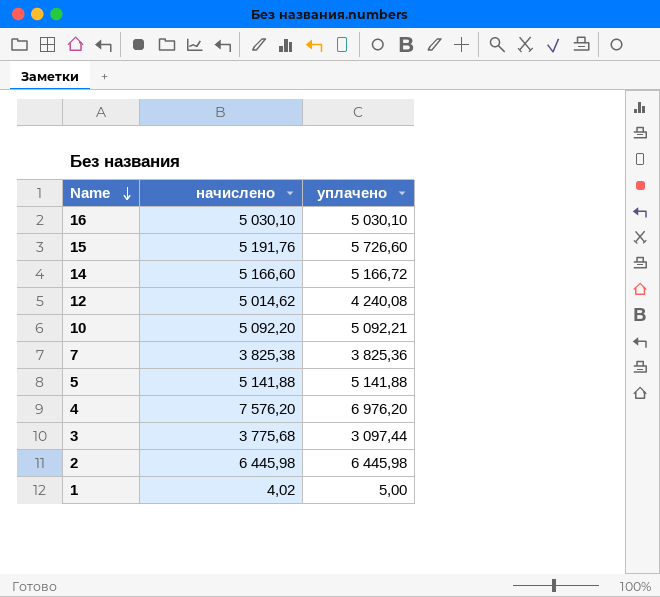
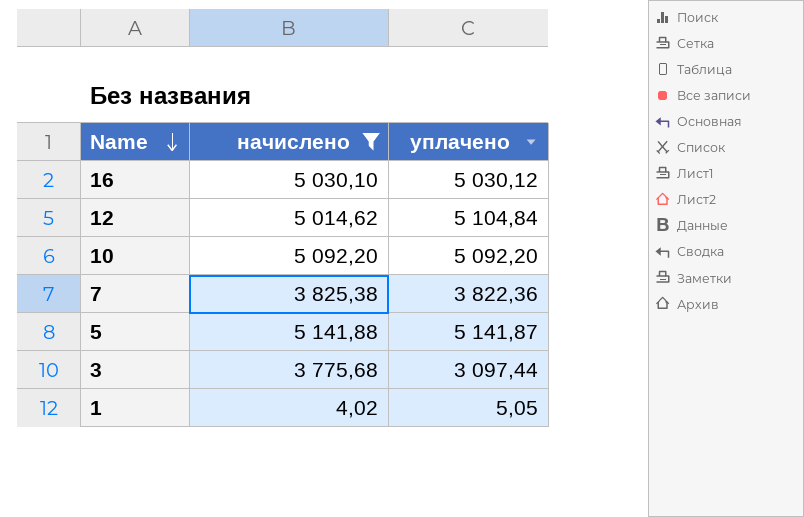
filter: none -> начислено <= 5 141,88
16 | уплачено: 5 030,10 -> 5 030,12
12 | уплачено: 4 240,08 -> 5 104,84
10 | уплачено: 5 092,21 -> 5 092,20
7 | уплачено: 3 825,36 -> 3 822,36
5 | уплачено: 5 141,88 -> 5 141,87
1 | уплачено: 5,00 -> 5,05

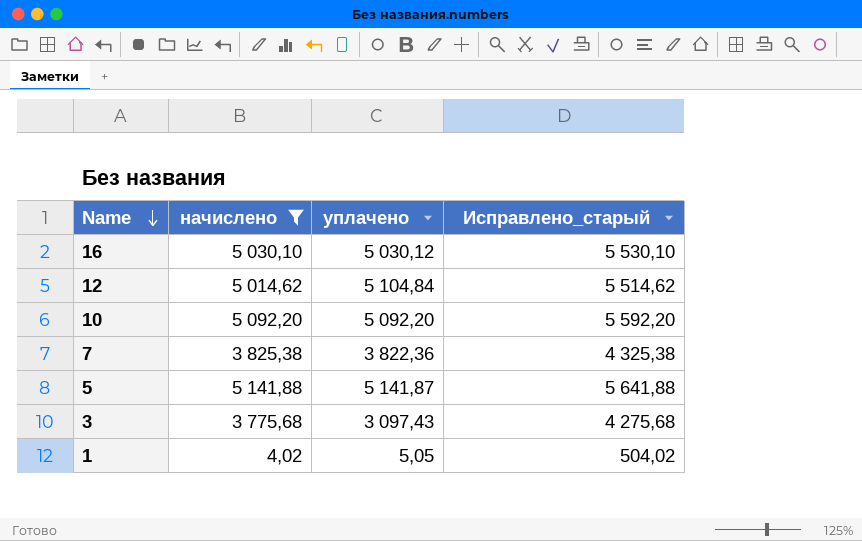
column Исправлено_старый | formula: none -> [начислено] + 500
3 | уплачено: 3 097,44 -> 3 097,43

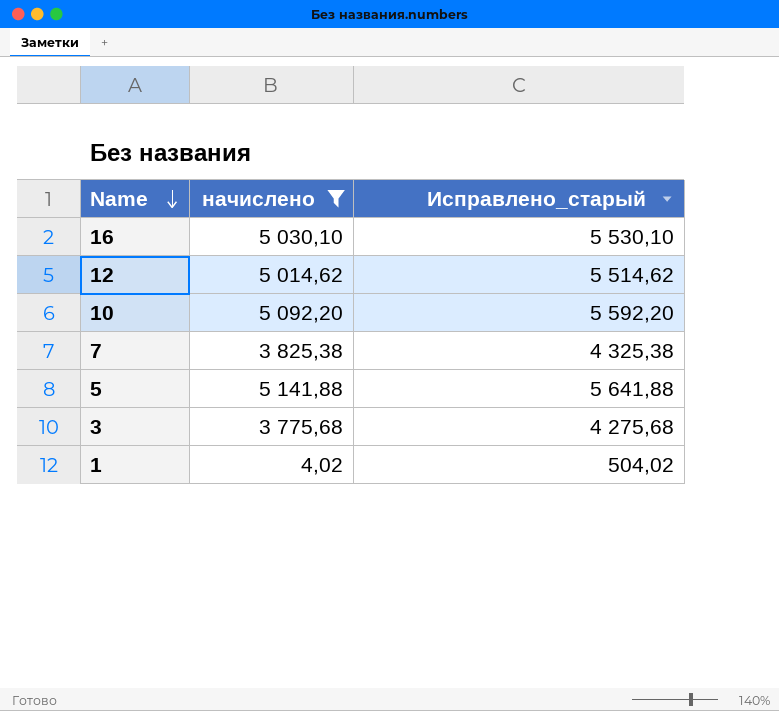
column уплачено | position: 3 -> none

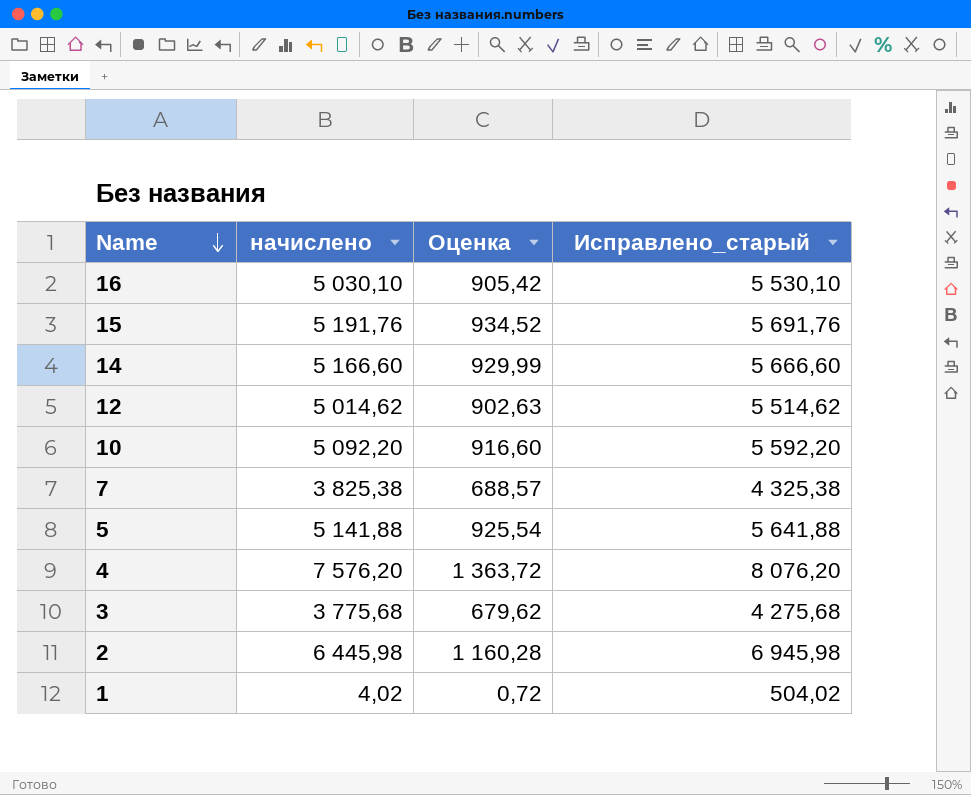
filter: начислено <= 5 141,88 -> none
column Оценка | formula: none -> [начислено] * 0,18

